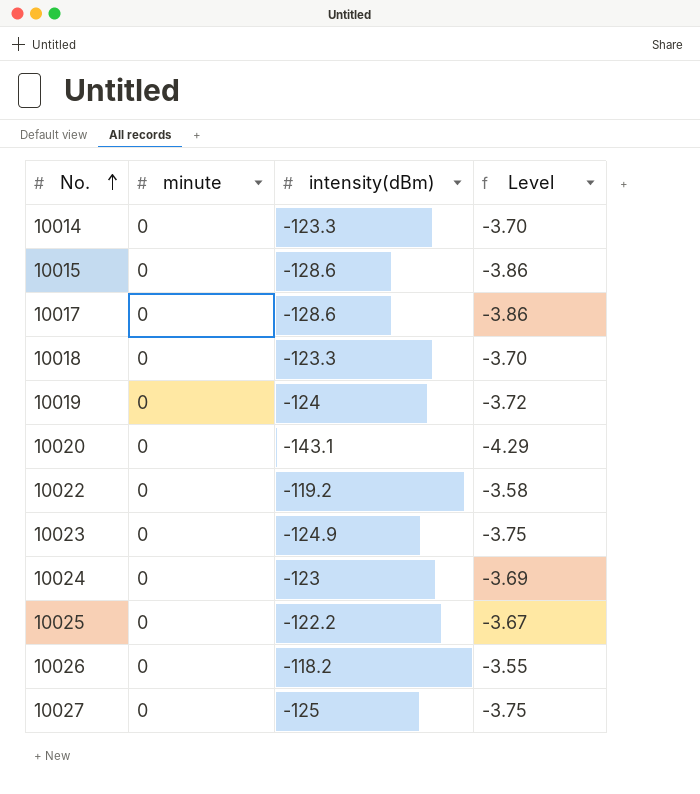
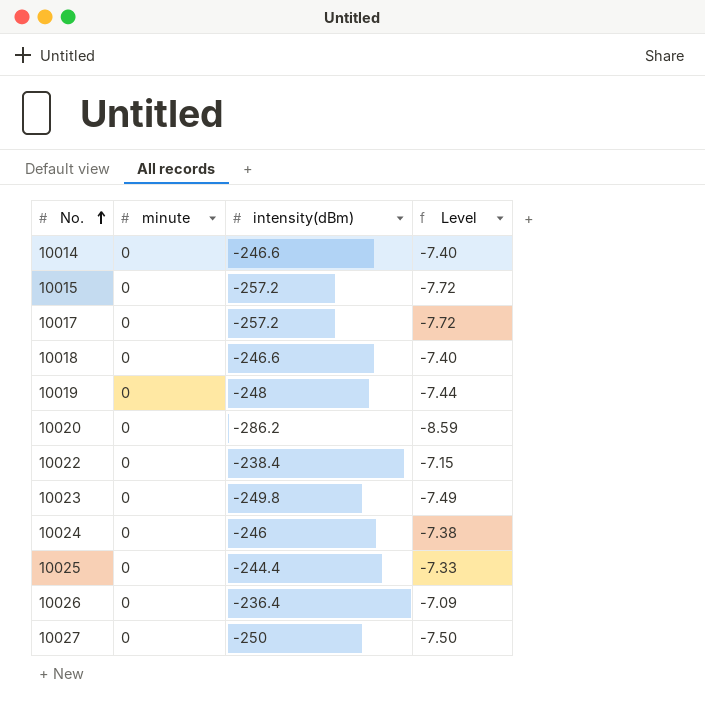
10014 | intensity(dBm): -123.3 -> -246.6
10014 | Level: -3.70 -> -7.40
10015 | intensity(dBm): -128.6 -> -257.2
10015 | Level: -3.86 -> -7.72
10017 | intensity(dBm): -128.6 -> -257.2
10017 | Level: -3.86 -> -7.72
10018 | intensity(dBm): -123.3 -> -246.6
10018 | Level: -3.70 -> -7.40
10019 | intensity(dBm): -124 -> -248
10019 | Level: -3.72 -> -7.44
10020 | intensity(dBm): -143.1 -> -286.2
10020 | Level: -4.29 -> -8.59
10022 | intensity(dBm): -119.2 -> -238.4
10022 | Level: -3.58 -> -7.15
10023 | intensity(dBm): -124.9 -> -249.8
10023 | Level: -3.75 -> -7.49
10024 | intensity(dBm): -123 -> -246
10024 | Level: -3.69 -> -7.38
10025 | intensity(dBm): -122.2 -> -244.4
10025 | Level: -3.67 -> -7.33
10026 | intensity(dBm): -118.2 -> -236.4
10026 | Level: -3.55 -> -7.09
10027 | intensity(dBm): -125 -> -250
10027 | Level: -3.75 -> -7.50

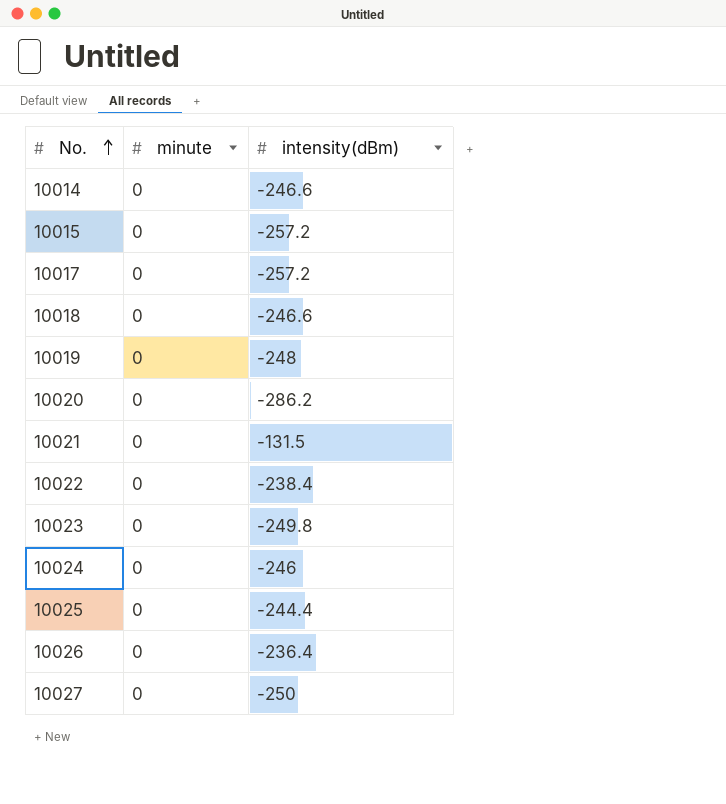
column Level | formula: [intensity(dBm)] * 0.03 -> none
row 10021: none -> 0 | -131.5

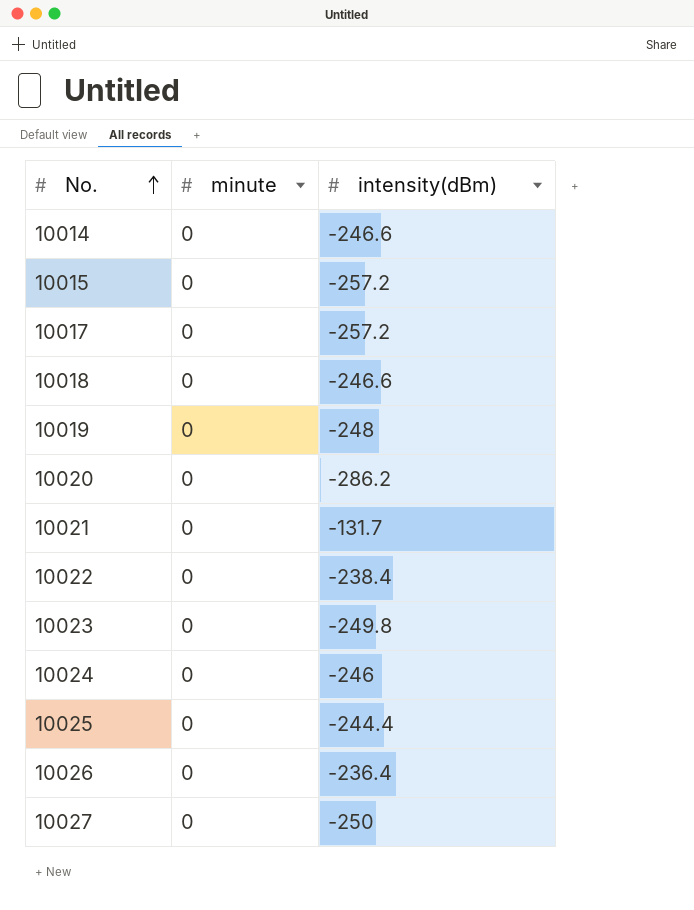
10021 | intensity(dBm): -131.5 -> -131.7

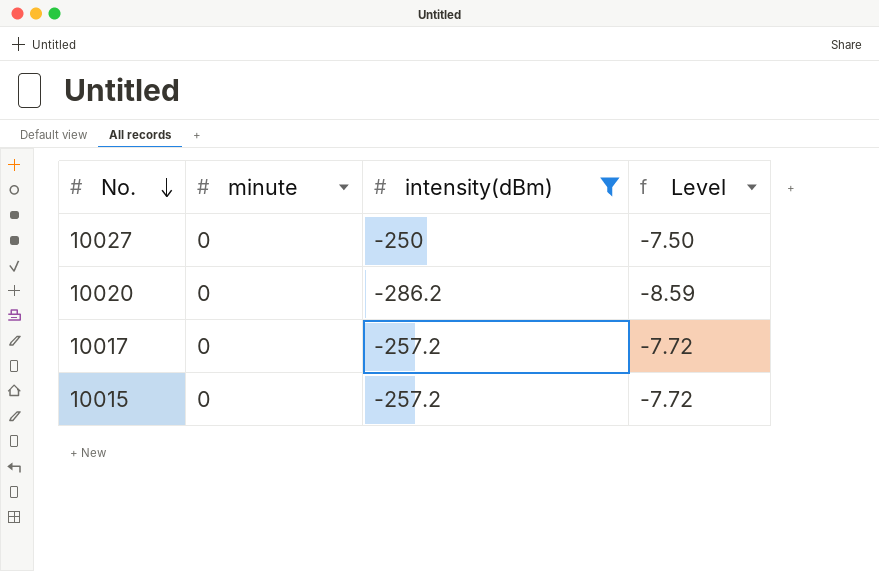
filter: none -> intensity(dBm) <= -250
row order: No. ascending -> No. descending
column Level | formula: none -> [intensity(dBm)] * 0.03

